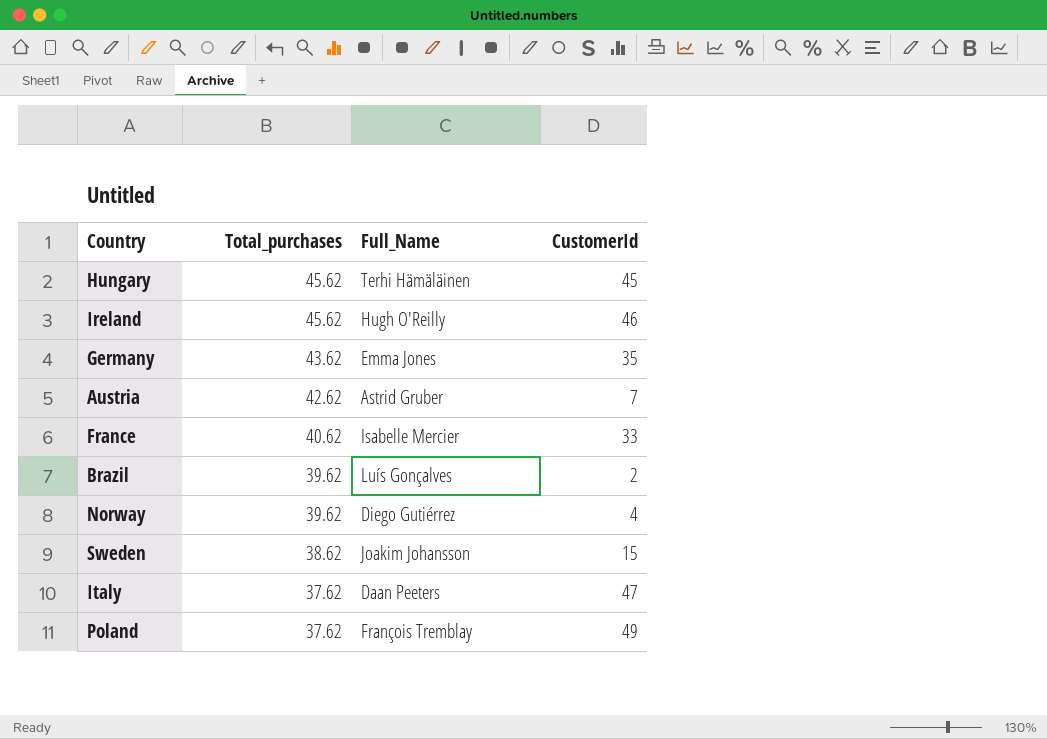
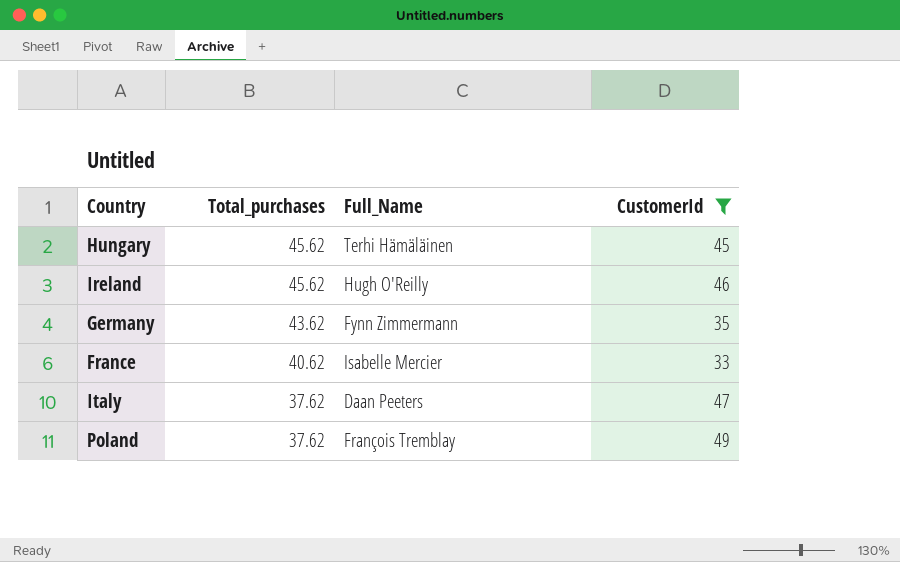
filter: none -> CustomerId >= 33
Germany | Full_Name: Emma Jones -> Fynn Zimmermann

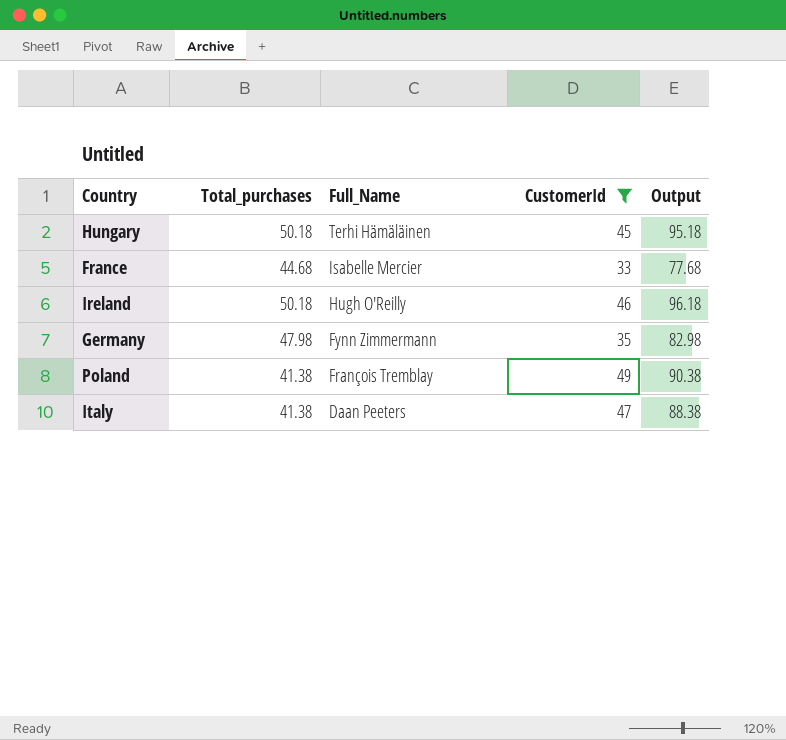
row order: Total_purchases descending -> Full_Name descending
column Output | formula: none -> [Total_purchases] + [CustomerId]
Hungary | Total_purchases: 45.62 -> 50.18
France | Total_purchases: 40.62 -> 44.68
Ireland | Total_purchases: 45.62 -> 50.18
Germany | Total_purchases: 43.62 -> 47.98
Poland | Total_purchases: 37.62 -> 41.38
Italy | Total_purchases: 37.62 -> 41.38

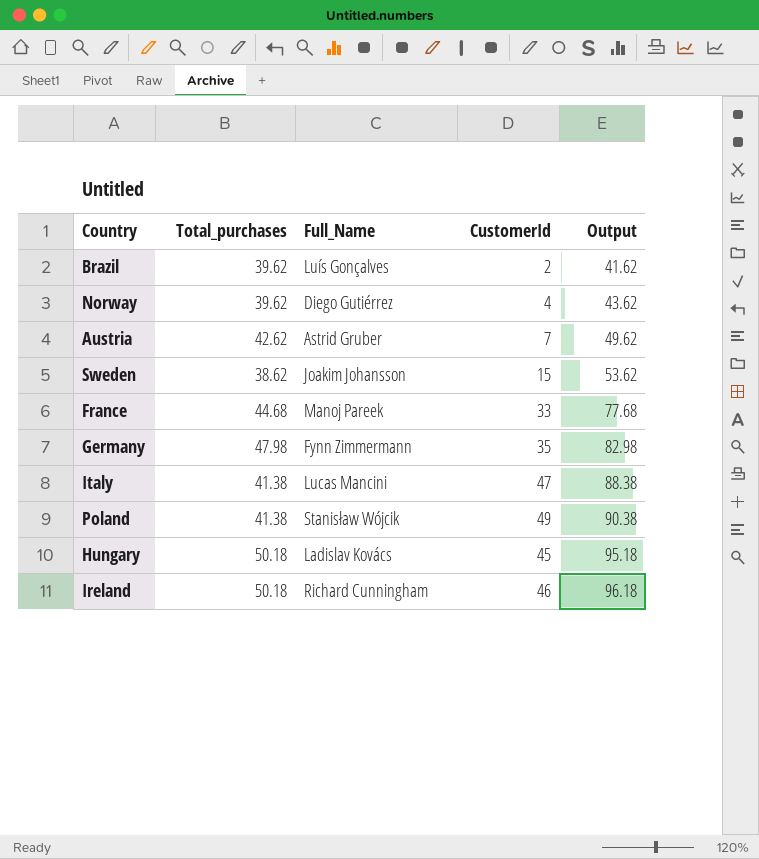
filter: CustomerId >= 33 -> none
row order: Full_Name descending -> Output ascending
France | Full_Name: Isabelle Mercier -> Manoj Pareek
Italy | Full_Name: Daan Peeters -> Lucas Mancini
Poland | Full_Name: François Tremblay -> Stanisław Wójcik
Hungary | Full_Name: Terhi Hämäläinen -> Ladislav Kovács
Ireland | Full_Name: Hugh O'Reilly -> Richard Cunningham

